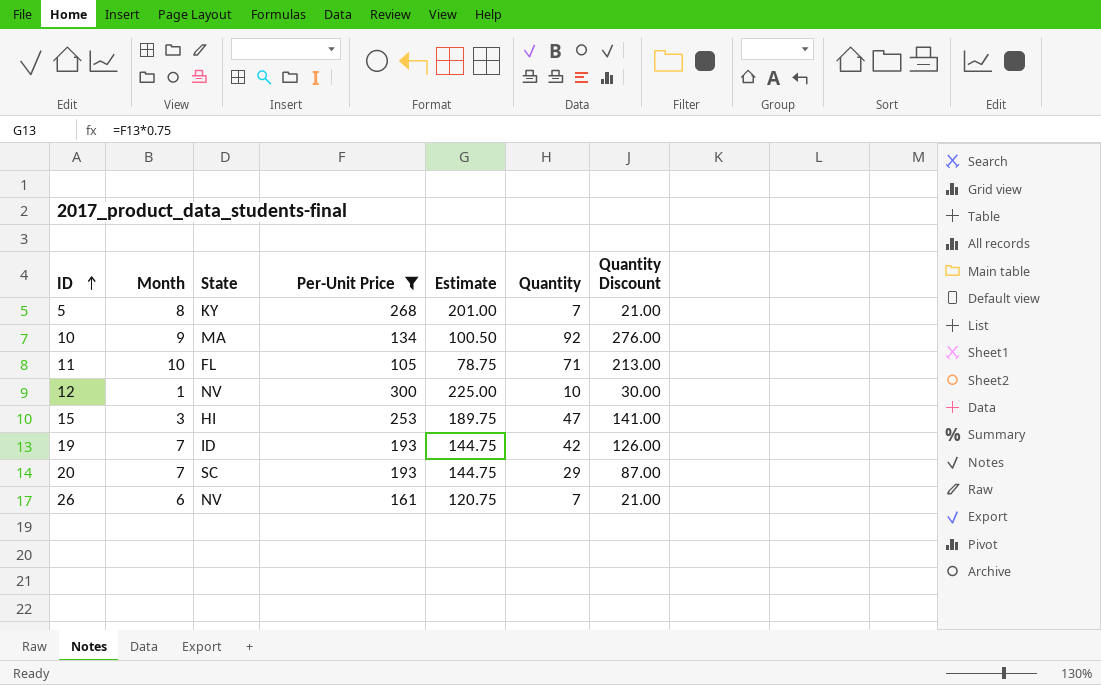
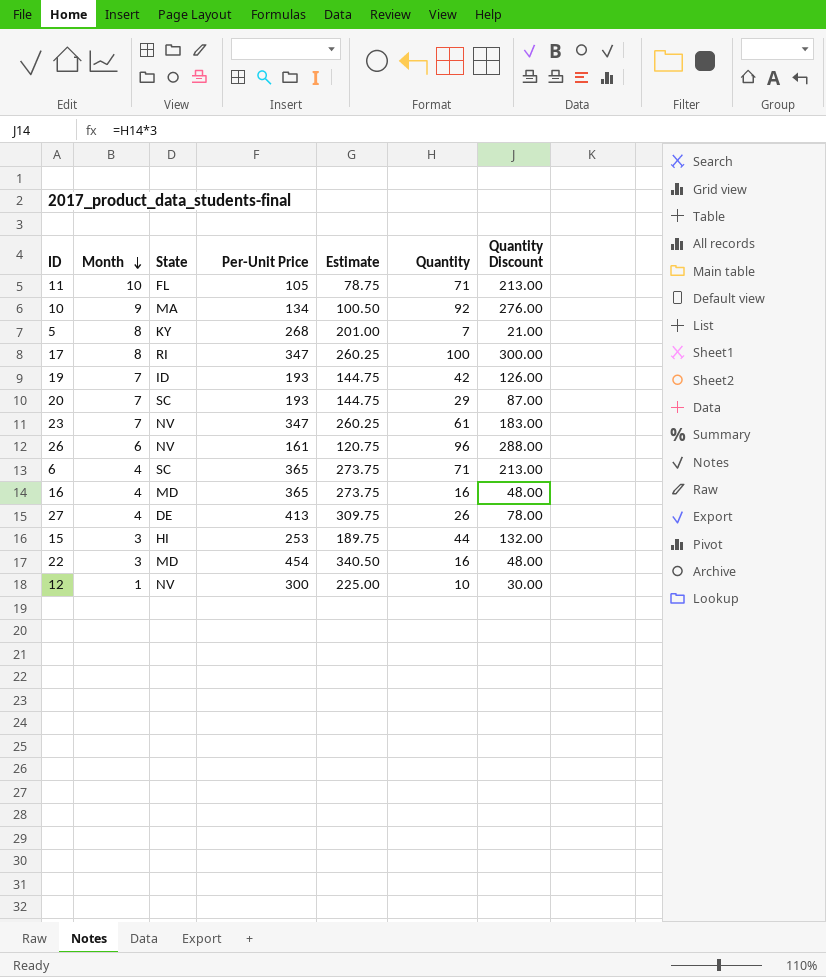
filter: Per-Unit Price <= 300 -> none
row order: ID ascending -> Month descending
26 | Quantity: 7 -> 96
26 | Quantity Discount: 21.00 -> 288.00
15 | Quantity: 47 -> 44
15 | Quantity Discount: 141.00 -> 132.00

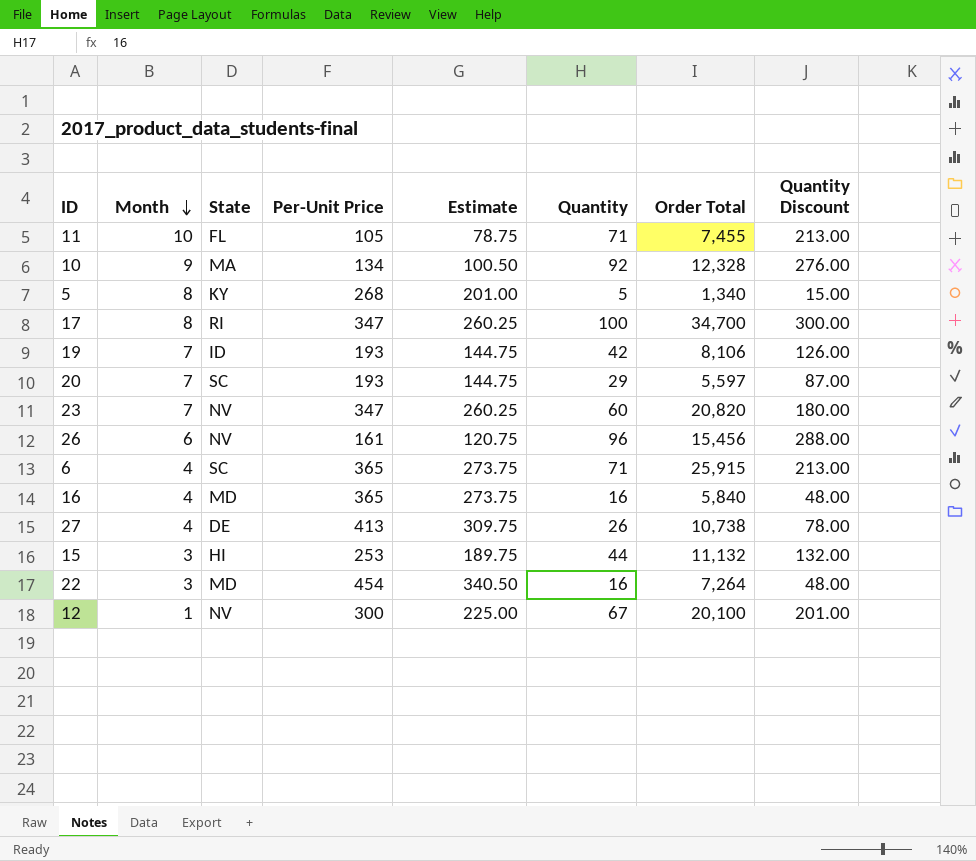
column Order Total | formula: none -> [Per-Unit Price] * [Quantity]
5 | Quantity: 7 -> 5
5 | Quantity Discount: 21.00 -> 15.00
23 | Quantity: 61 -> 60
23 | Quantity Discount: 183.00 -> 180.00
12 | Quantity: 10 -> 67
12 | Quantity Discount: 30.00 -> 201.00

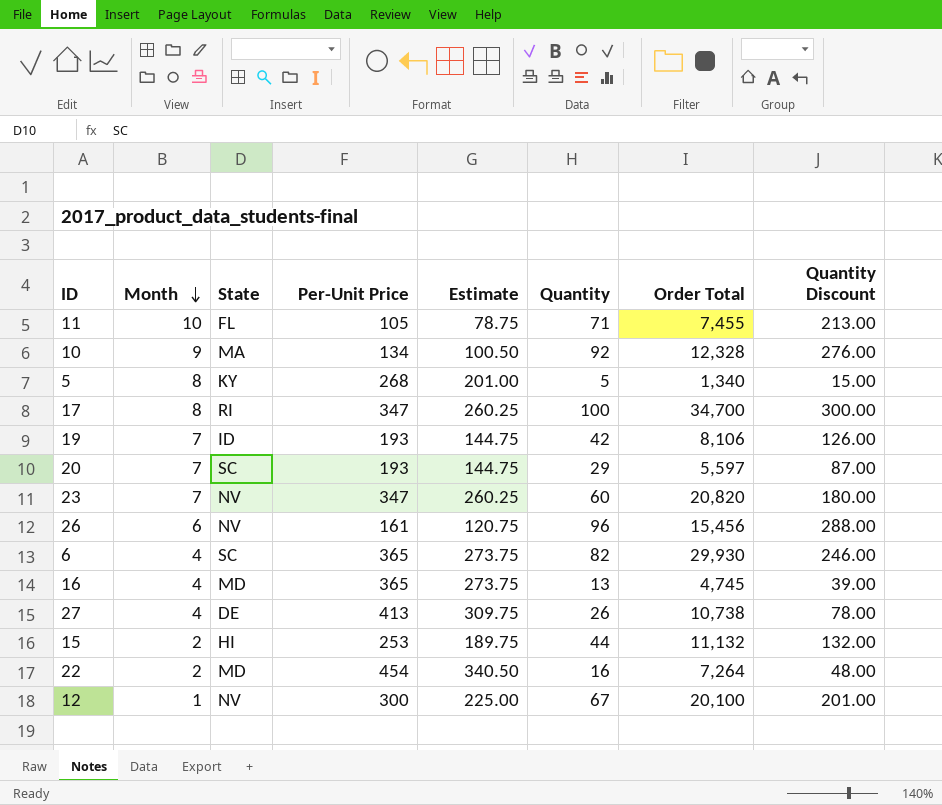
6 | Quantity: 71 -> 82
6 | Order Total: 25,915 -> 29,930
6 | Quantity Discount: 213.00 -> 246.00
16 | Quantity: 16 -> 13
16 | Order Total: 5,840 -> 4,745
16 | Quantity Discount: 48.00 -> 39.00
15 | Month: 3 -> 2
22 | Month: 3 -> 2

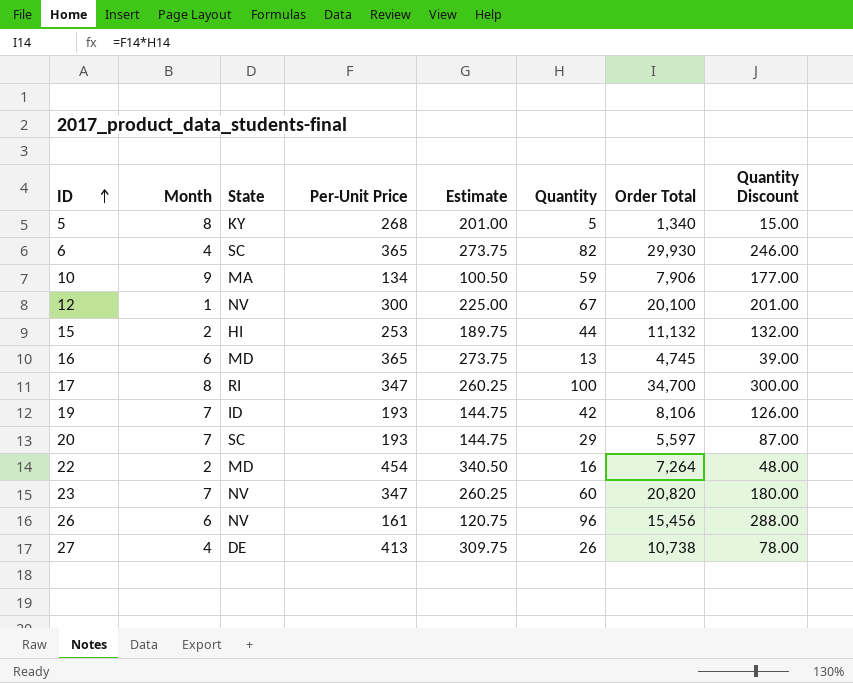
row order: Month descending -> ID ascending
row 11: 10 | FL | 105 | 78.75 | 71 | 7,455 | 213.00 -> none
10 | Quantity: 92 -> 59
10 | Order Total: 12,328 -> 7,906
10 | Quantity Discount: 276.00 -> 177.00
16 | Month: 4 -> 6

